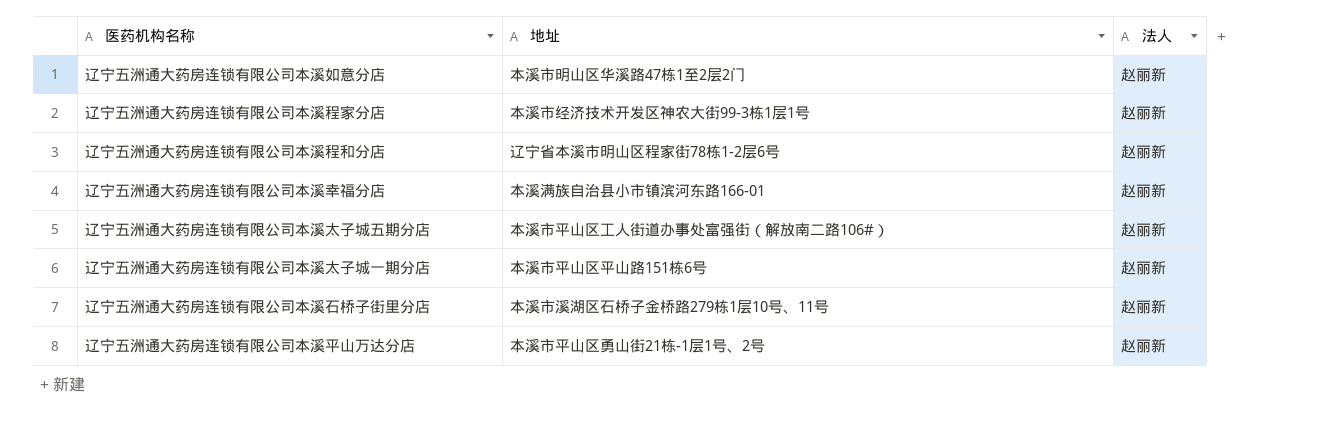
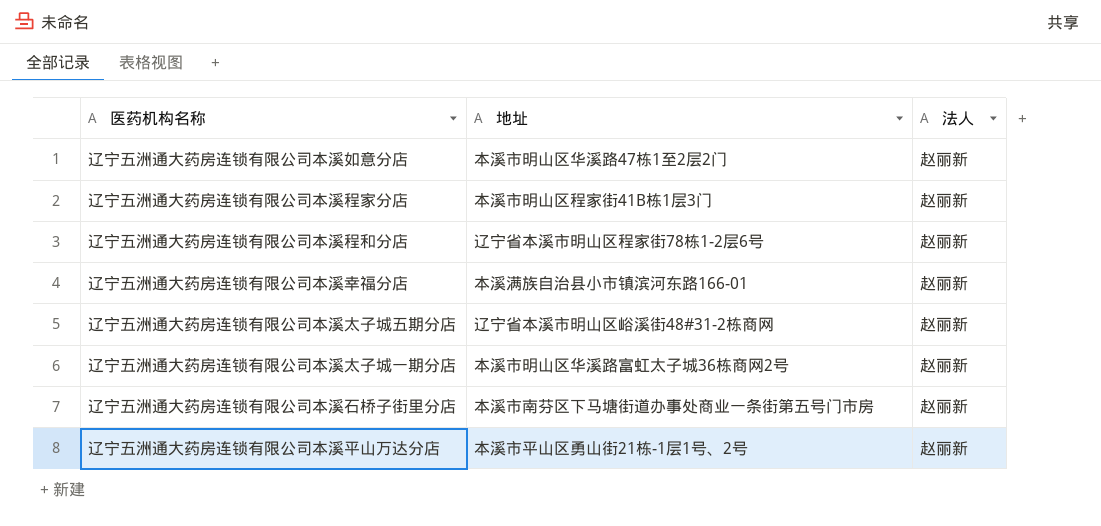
辽宁五洲通大药房连锁有限公司本溪程家分店 | 地址: 本溪市经济技术开发区神农大街99-3栋1层1号 -> 本溪市明山区程家街41B栋1层3门
辽宁五洲通大药房连锁有限公司本溪太子城五期分店 | 地址: 本溪市平山区工人街道办事处富强街（解放南二路106#） -> 辽宁省本溪市明山区峪溪街48#31-2栋商网
辽宁五洲通大药房连锁有限公司本溪太子城一期分店 | 地址: 本溪市平山区平山路151栋6号 -> 本溪市明山区华溪路富虹太子城36栋商网2号
辽宁五洲通大药房连锁有限公司本溪石桥子街里分店 | 地址: 本溪市溪湖区石桥子金桥路279栋1层10号、11号 -> 本溪市南芬区下马塘街道办事处商业一条街第五号门市房

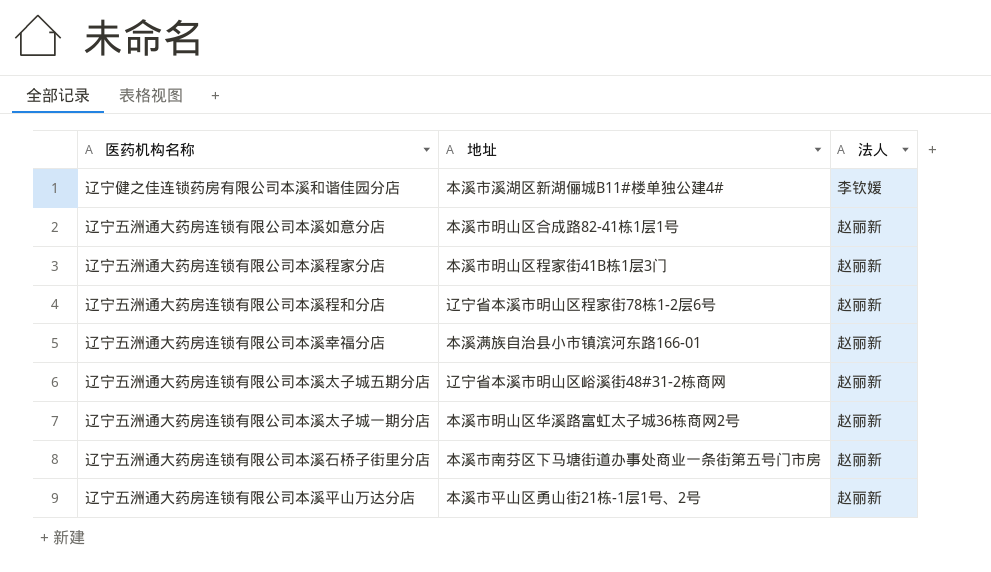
row 辽宁健之佳连锁药房有限公司本溪和谐佳园分店: none -> 本溪市溪湖区新湖俪城B11#楼单独公建4# | 李钦媛
辽宁五洲通大药房连锁有限公司本溪如意分店 | 地址: 本溪市明山区华溪路47栋1至2层2门 -> 本溪市明山区合成路82-41栋1层1号

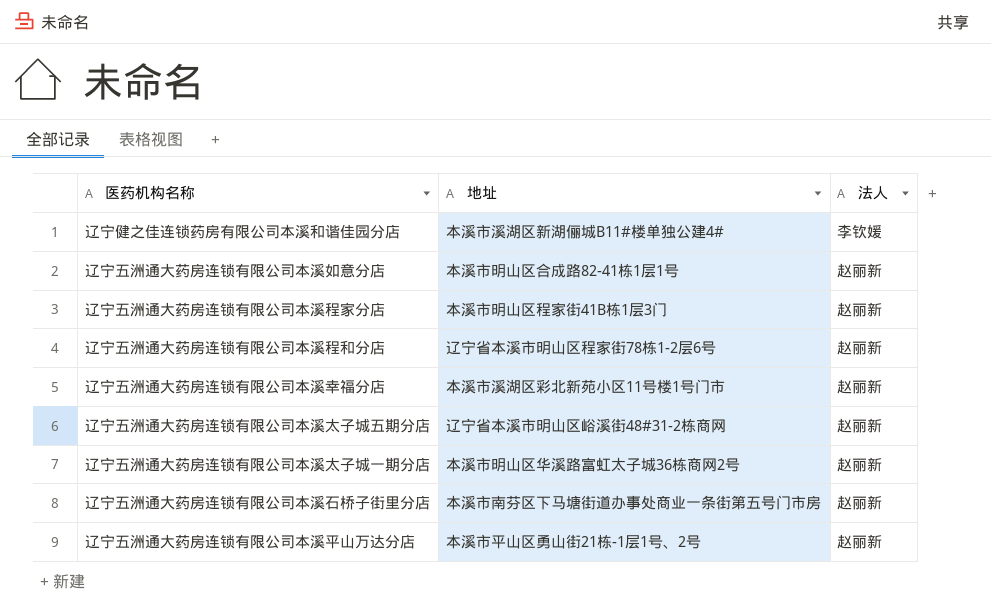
辽宁五洲通大药房连锁有限公司本溪幸福分店 | 地址: 本溪满族自治县小市镇滨河东路166-01 -> 本溪市溪湖区彩北新苑小区11号楼1号门市

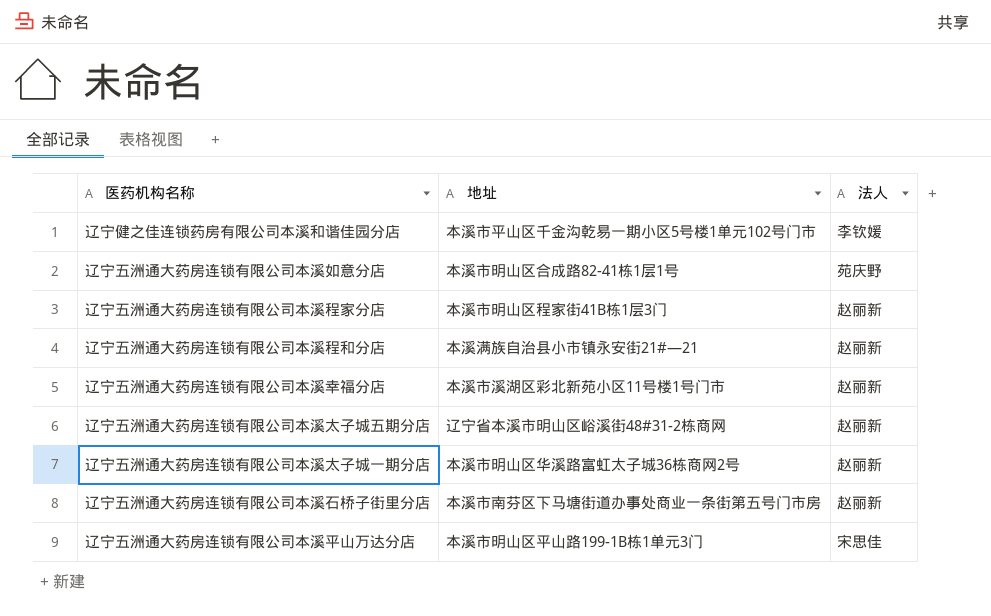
辽宁健之佳连锁药房有限公司本溪和谐佳园分店 | 地址: 本溪市溪湖区新湖俪城B11#楼单独公建4# -> 本溪市平山区千金沟乾易一期小区5号楼1单元102号门市
辽宁五洲通大药房连锁有限公司本溪如意分店 | 法人: 赵丽新 -> 苑庆野
辽宁五洲通大药房连锁有限公司本溪程和分店 | 地址: 辽宁省本溪市明山区程家街78栋1-2层6号 -> 本溪满族自治县小市镇永安街21#—21
辽宁五洲通大药房连锁有限公司本溪平山万达分店 | 地址: 本溪市平山区勇山街21栋-1层1号、2号 -> 本溪市明山区平山路199-1B栋1单元3门
辽宁五洲通大药房连锁有限公司本溪平山万达分店 | 法人: 赵丽新 -> 宋思佳

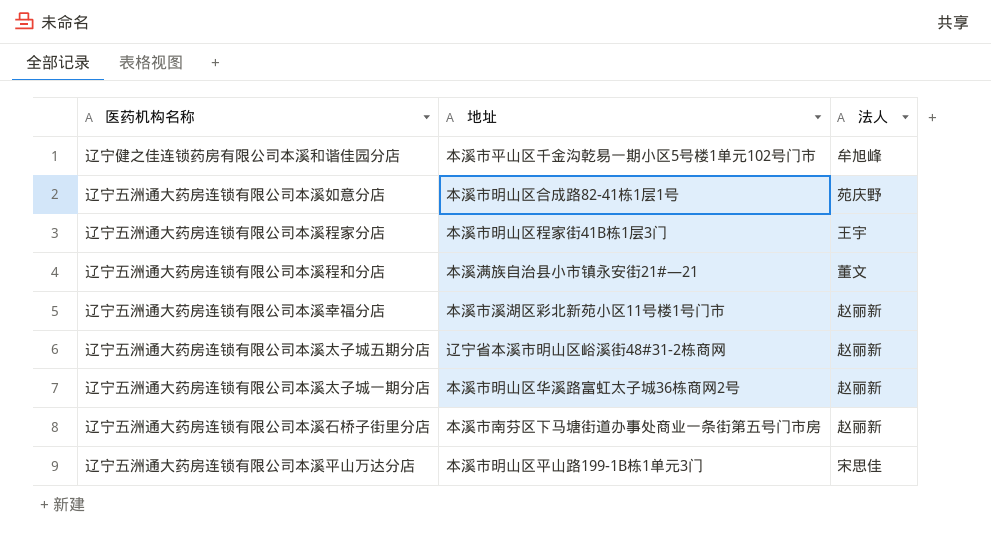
辽宁健之佳连锁药房有限公司本溪和谐佳园分店 | 法人: 李钦媛 -> 牟旭峰
辽宁五洲通大药房连锁有限公司本溪程家分店 | 法人: 赵丽新 -> 王宇
辽宁五洲通大药房连锁有限公司本溪程和分店 | 法人: 赵丽新 -> 董文

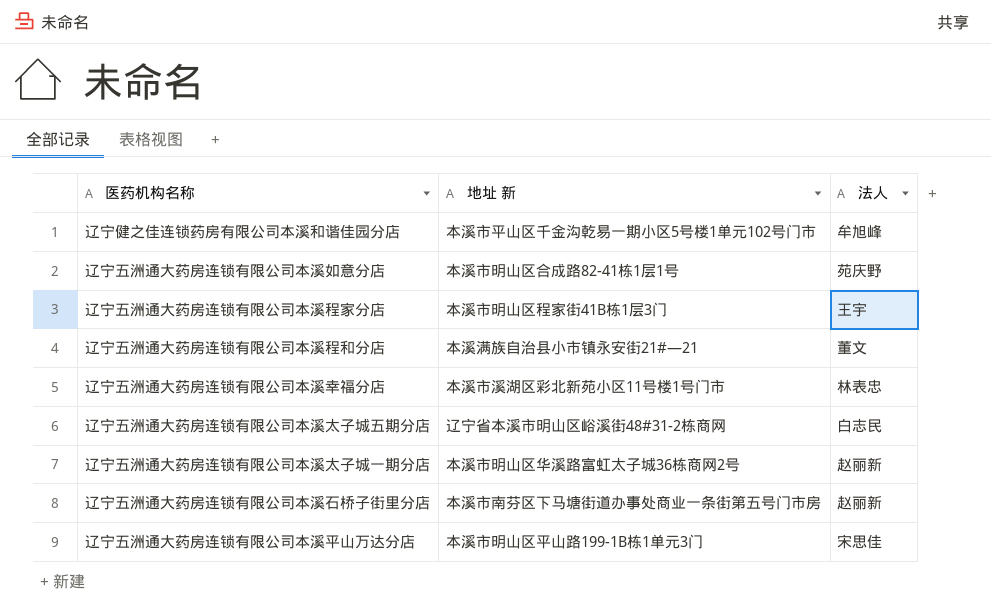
column name: 地址 -> 地址 新
辽宁五洲通大药房连锁有限公司本溪幸福分店 | 法人: 赵丽新 -> 林表忠
辽宁五洲通大药房连锁有限公司本溪太子城五期分店 | 法人: 赵丽新 -> 白志民

